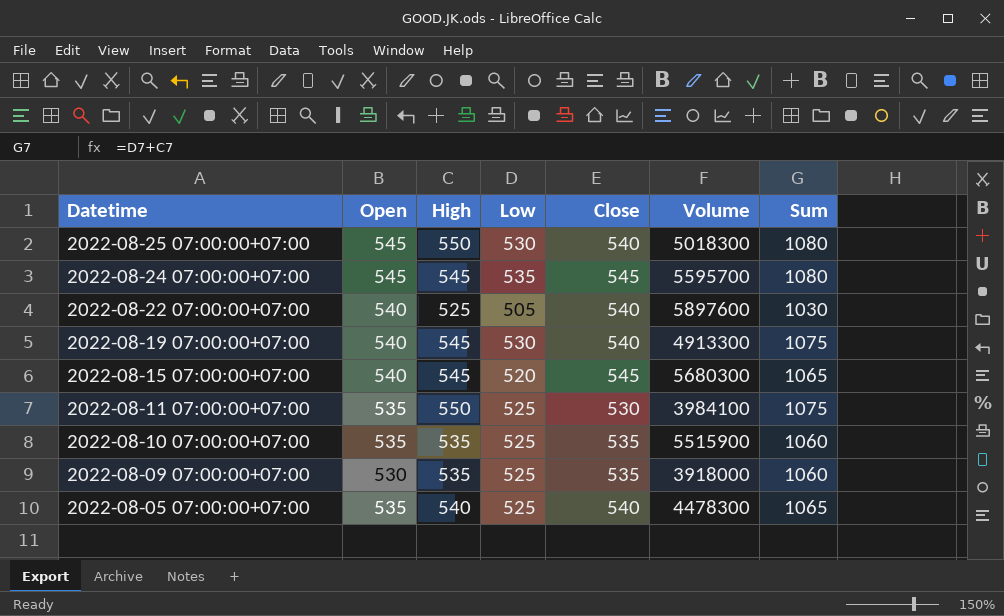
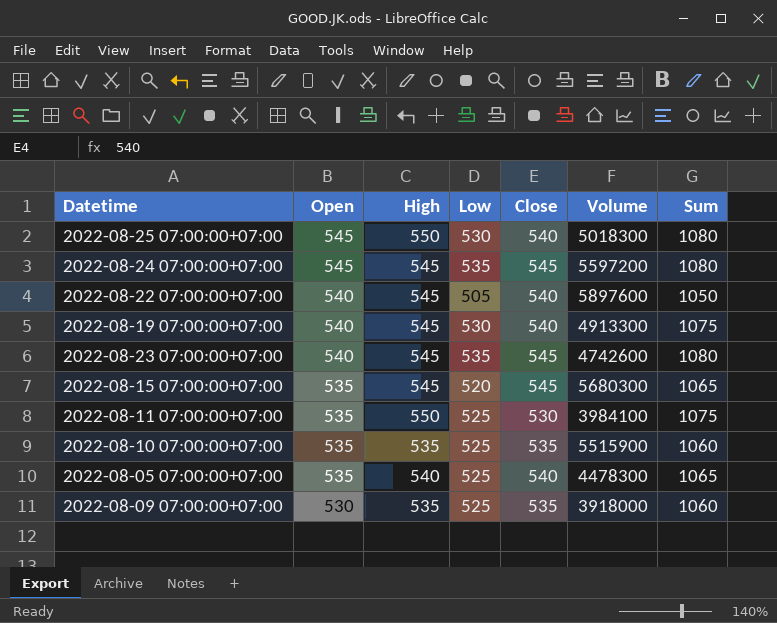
row order: Datetime descending -> Open descending
2022-08-24 07:00:00+07:00 | Volume: 5595700 -> 5597200
2022-08-22 07:00:00+07:00 | High: 525 -> 545
2022-08-22 07:00:00+07:00 | Sum: 1030 -> 1050
row 2022-08-23 07:00:00+07:00: none -> 540 | 545 | 535 | 545 | 4742600 | 1080
2022-08-15 07:00:00+07:00 | Open: 540 -> 535

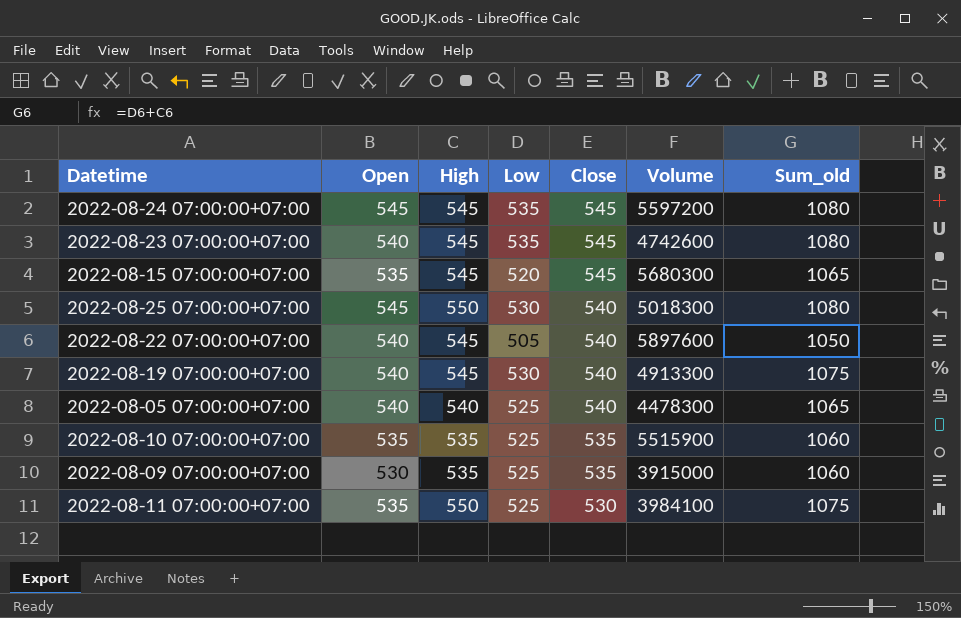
row order: Open descending -> Close descending
column name: Sum -> Sum_old
2022-08-05 07:00:00+07:00 | Open: 535 -> 540
2022-08-09 07:00:00+07:00 | Volume: 3918000 -> 3915000

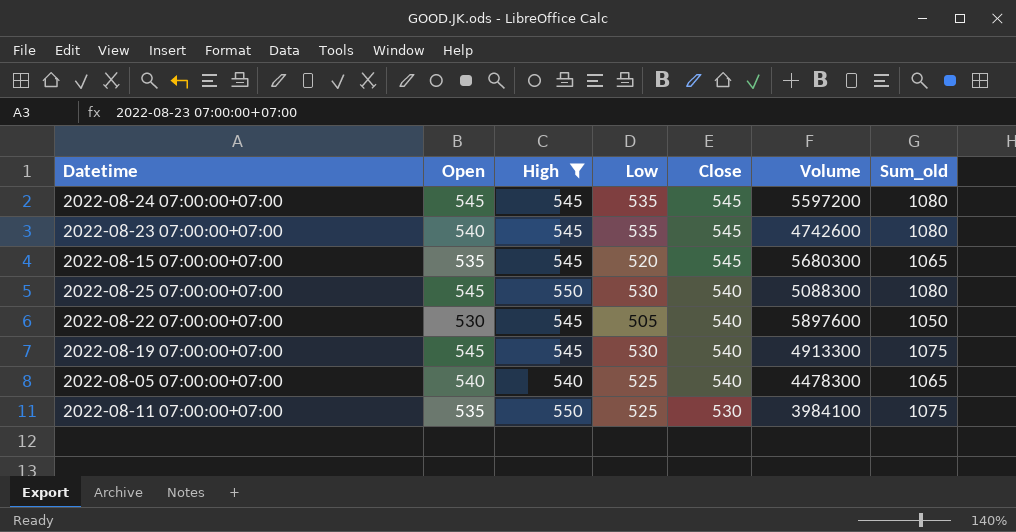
filter: none -> High != 535
2022-08-25 07:00:00+07:00 | Volume: 5018300 -> 5088300
2022-08-22 07:00:00+07:00 | Open: 540 -> 530
2022-08-19 07:00:00+07:00 | Open: 540 -> 545

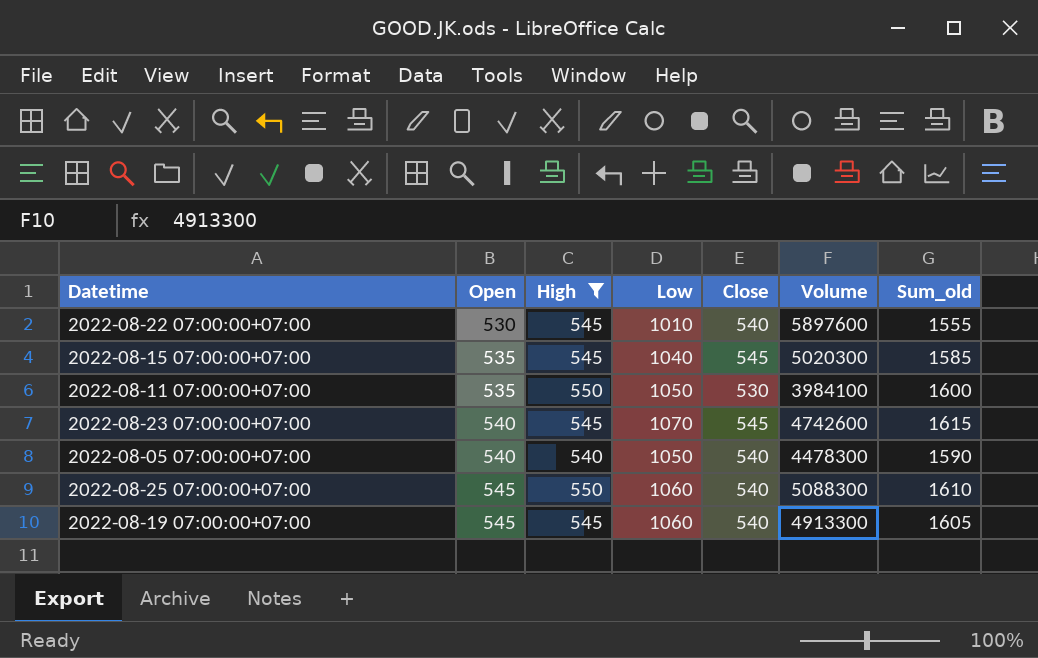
row order: Close descending -> Open ascending
row 2022-08-24 07:00:00+07:00: 545 | 545 | 535 | 545 | 5597200 | 1080 -> none
2022-08-22 07:00:00+07:00 | Low: 505 -> 1010
2022-08-22 07:00:00+07:00 | Sum_old: 1050 -> 1555
2022-08-15 07:00:00+07:00 | Low: 520 -> 1040
2022-08-15 07:00:00+07:00 | Volume: 5680300 -> 5020300
2022-08-15 07:00:00+07:00 | Sum_old: 1065 -> 1585
2022-08-11 07:00:00+07:00 | Low: 525 -> 1050
2022-08-11 07:00:00+07:00 | Sum_old: 1075 -> 1600
2022-08-23 07:00:00+07:00 | Low: 535 -> 1070
2022-08-23 07:00:00+07:00 | Sum_old: 1080 -> 1615
2022-08-05 07:00:00+07:00 | Low: 525 -> 1050
2022-08-05 07:00:00+07:00 | Sum_old: 1065 -> 1590
2022-08-25 07:00:00+07:00 | Low: 530 -> 1060
2022-08-25 07:00:00+07:00 | Sum_old: 1080 -> 1610
2022-08-19 07:00:00+07:00 | Low: 530 -> 1060
2022-08-19 07:00:00+07:00 | Sum_old: 1075 -> 1605

